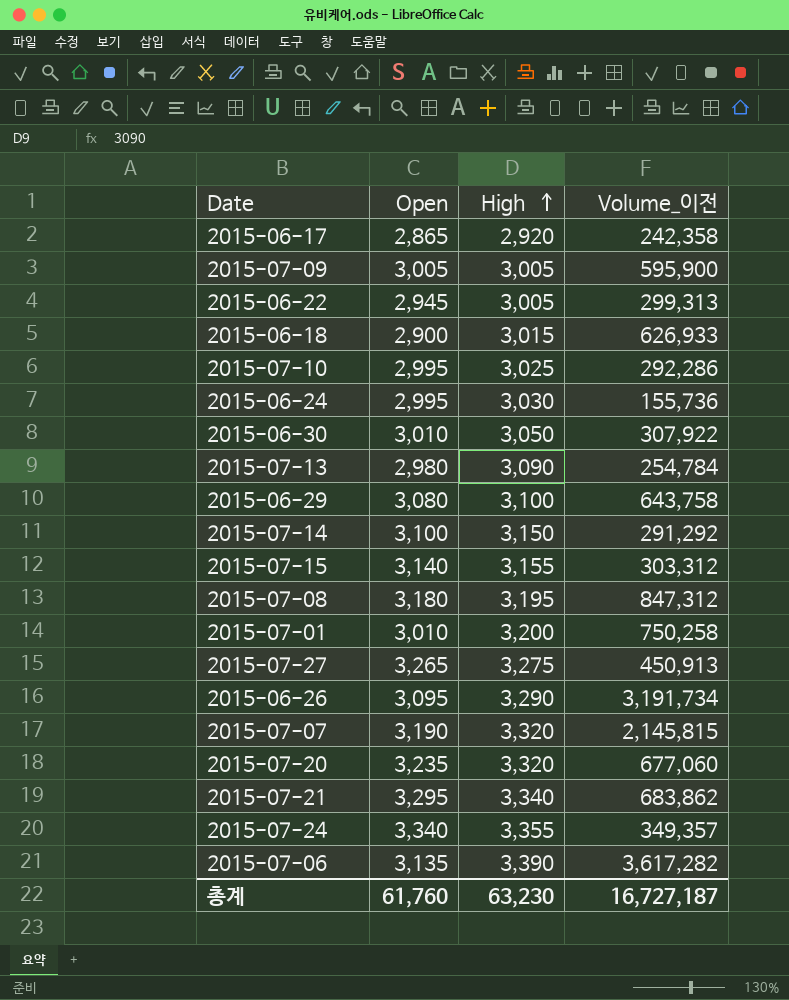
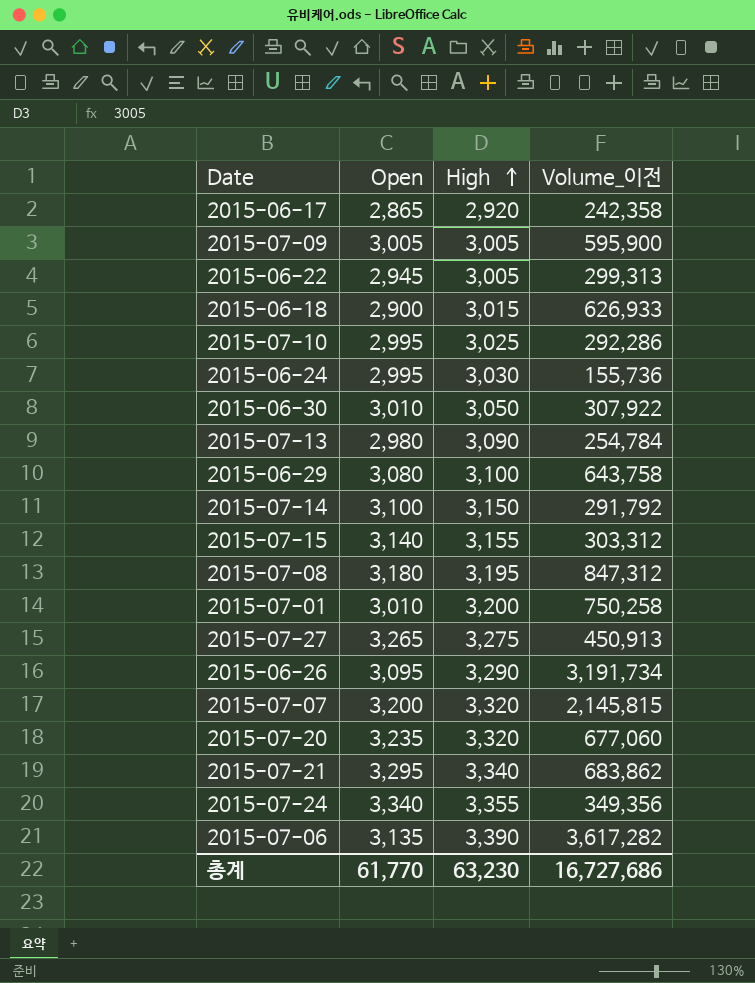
2015-07-14 | Volume_이전: 291,292 -> 291,792
2015-07-07 | Open: 3,190 -> 3,200
2015-07-24 | Volume_이전: 349,357 -> 349,356
총계 | Open: 61,760 -> 61,770
총계 | Volume_이전: 16,727,187 -> 16,727,686

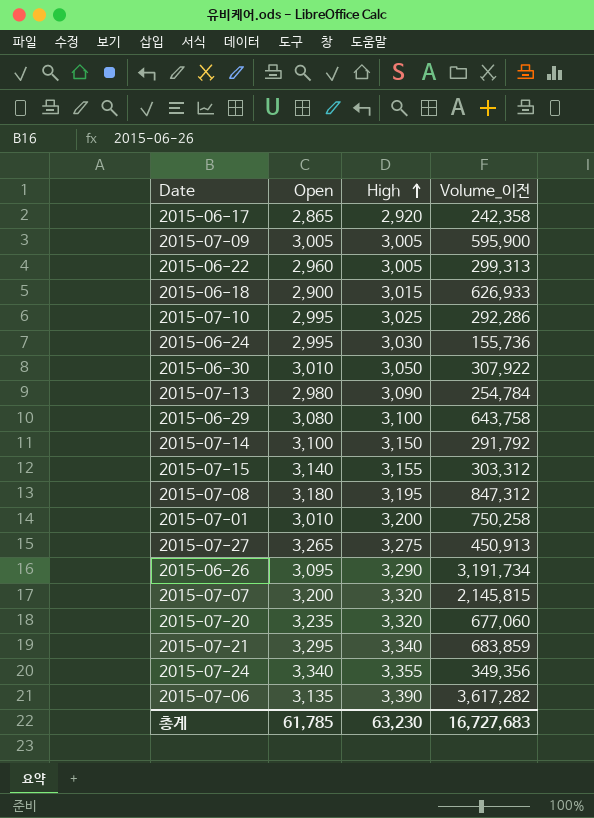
2015-06-22 | Open: 2,945 -> 2,960
2015-07-21 | Volume_이전: 683,862 -> 683,859
총계 | Open: 61,770 -> 61,785
총계 | Volume_이전: 16,727,686 -> 16,727,683

